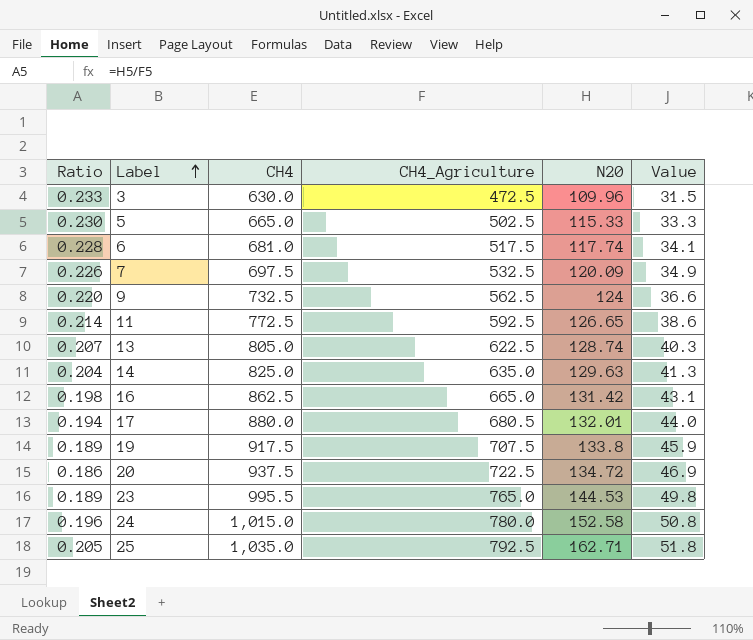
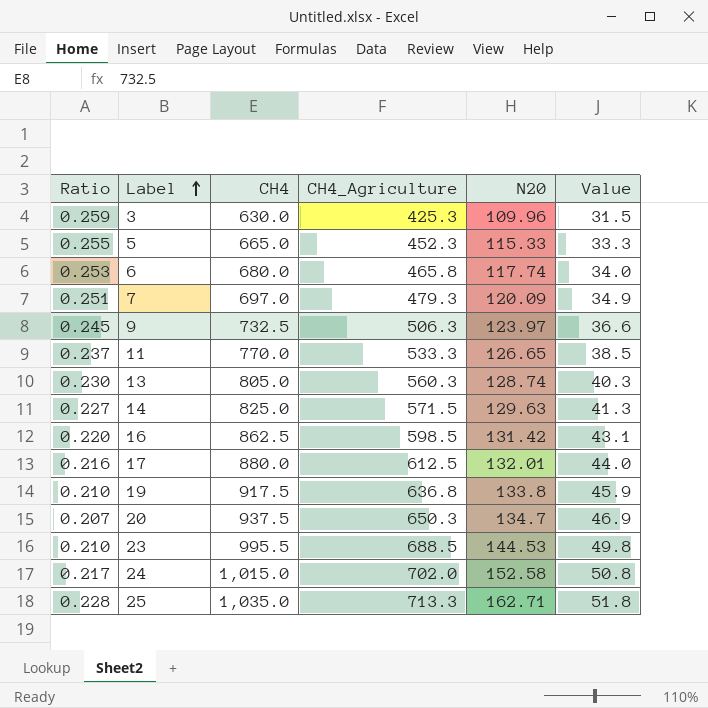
3 | Ratio: 0.233 -> 0.259
3 | CH4_Agriculture: 472.5 -> 425.3
5 | Ratio: 0.230 -> 0.255
5 | CH4_Agriculture: 502.5 -> 452.3
6 | Ratio: 0.228 -> 0.253
6 | CH4: 681.0 -> 680.0
6 | CH4_Agriculture: 517.5 -> 465.8
6 | Value: 34.1 -> 34.0
7 | Ratio: 0.226 -> 0.251
7 | CH4: 697.5 -> 697.0
7 | CH4_Agriculture: 532.5 -> 479.3
9 | Ratio: 0.220 -> 0.245
9 | CH4_Agriculture: 562.5 -> 506.3
9 | N20: 124 -> 123.97
11 | Ratio: 0.214 -> 0.237
11 | CH4: 772.5 -> 770.0
11 | CH4_Agriculture: 592.5 -> 533.3
11 | Value: 38.6 -> 38.5
13 | Ratio: 0.207 -> 0.230
13 | CH4_Agriculture: 622.5 -> 560.3
14 | Ratio: 0.204 -> 0.227
14 | CH4_Agriculture: 635.0 -> 571.5
16 | Ratio: 0.198 -> 0.220
16 | CH4_Agriculture: 665.0 -> 598.5
17 | Ratio: 0.194 -> 0.216
17 | CH4_Agriculture: 680.5 -> 612.5
19 | Ratio: 0.189 -> 0.210
19 | CH4_Agriculture: 707.5 -> 636.8
20 | Ratio: 0.186 -> 0.207
20 | CH4_Agriculture: 722.5 -> 650.3
20 | N20: 134.72 -> 134.7
23 | Ratio: 0.189 -> 0.210
23 | CH4_Agriculture: 765.0 -> 688.5
24 | Ratio: 0.196 -> 0.217
24 | CH4_Agriculture: 780.0 -> 702.0
25 | Ratio: 0.205 -> 0.228
25 | CH4_Agriculture: 792.5 -> 713.3

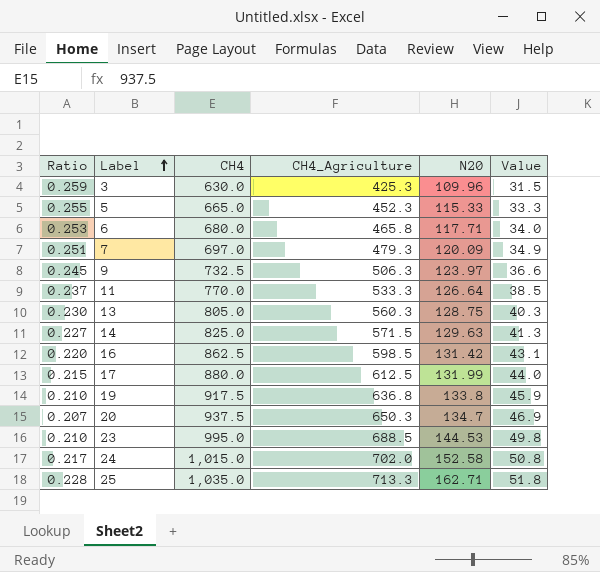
6 | N20: 117.74 -> 117.71
11 | N20: 126.65 -> 126.64
13 | N20: 128.74 -> 128.75
17 | Ratio: 0.216 -> 0.215
17 | N20: 132.01 -> 131.99
23 | CH4: 995.5 -> 995.0

